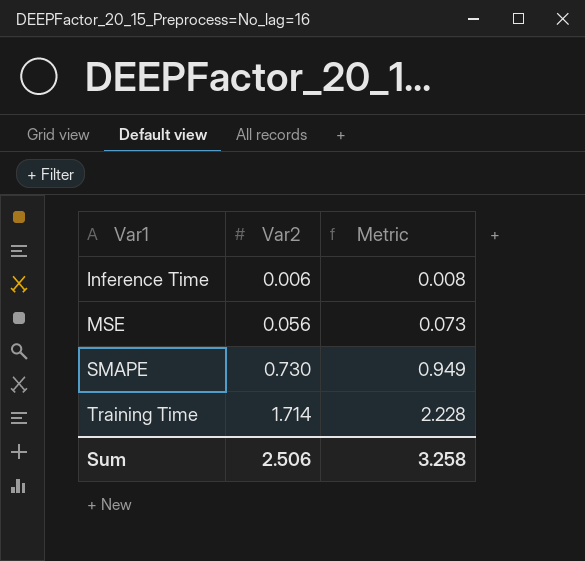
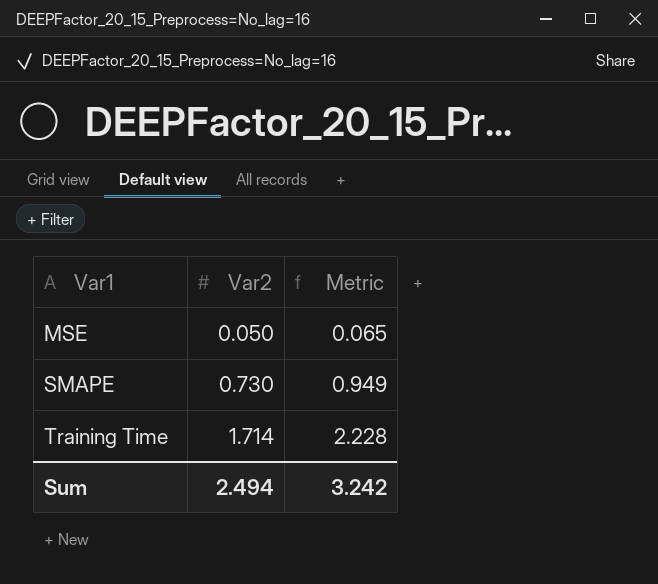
row Inference Time: 0.006 | 0.008 -> none
MSE | Var2: 0.056 -> 0.050
MSE | Metric: 0.073 -> 0.065
Sum | Var2: 2.506 -> 2.494
Sum | Metric: 3.258 -> 3.242

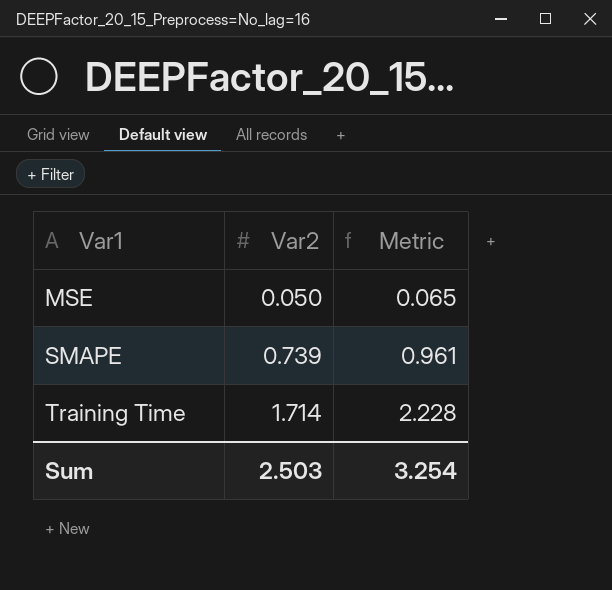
SMAPE | Var2: 0.730 -> 0.739
SMAPE | Metric: 0.949 -> 0.961
Sum | Var2: 2.494 -> 2.503
Sum | Metric: 3.242 -> 3.254

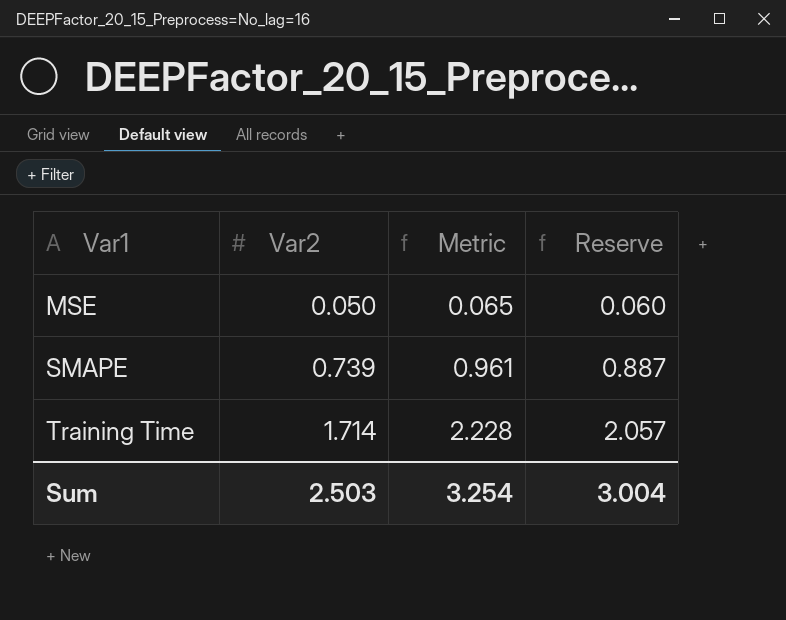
column Reserve | formula: none -> [Var2] * 1.2

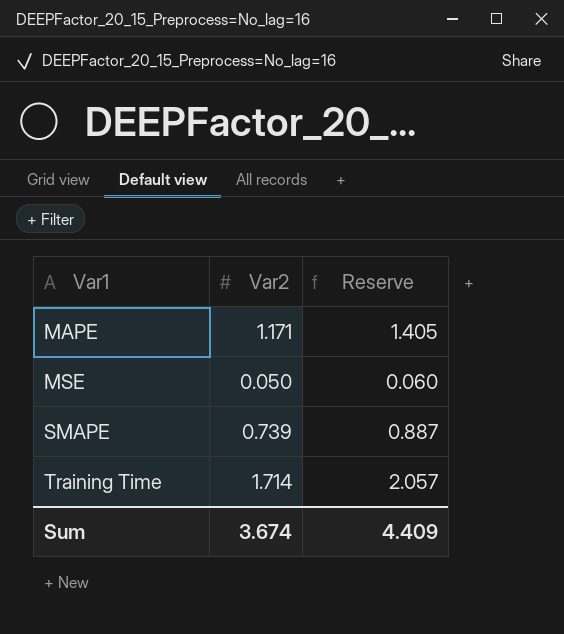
column Metric | formula: [Var2] * 1.3 -> none
row MAPE: none -> 1.171 | 1.405
Sum | Var2: 2.503 -> 3.674
Sum | Reserve: 3.004 -> 4.409

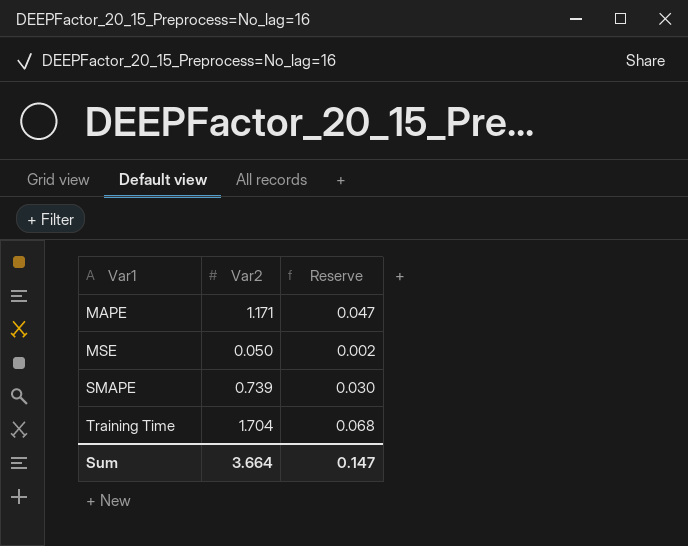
column Reserve | formula: [Var2] * 1.2 -> [Var2] * 0.04
Training Time | Var2: 1.714 -> 1.704
Sum | Var2: 3.674 -> 3.664
Sum | Reserve: 4.409 -> 0.147

